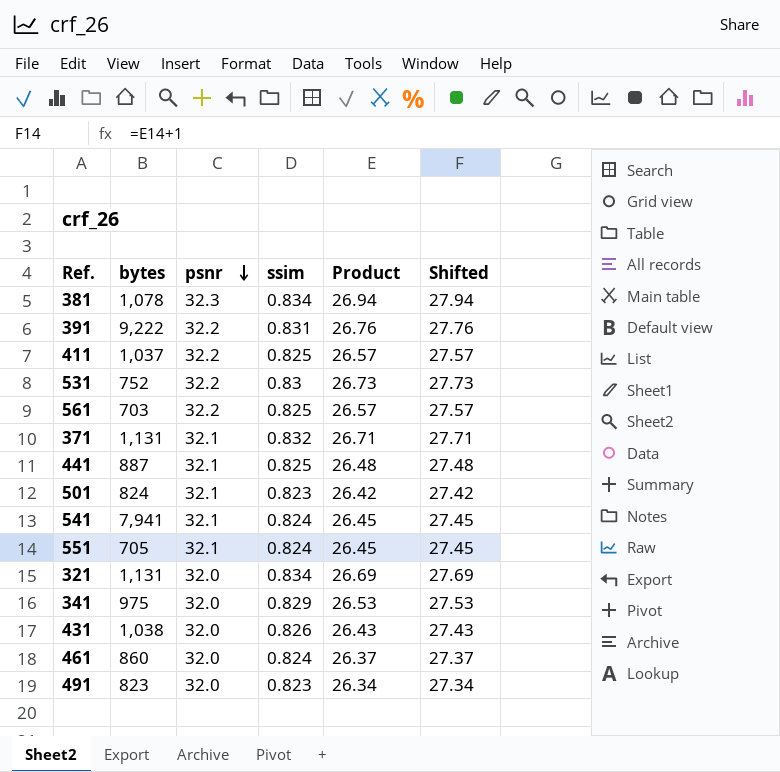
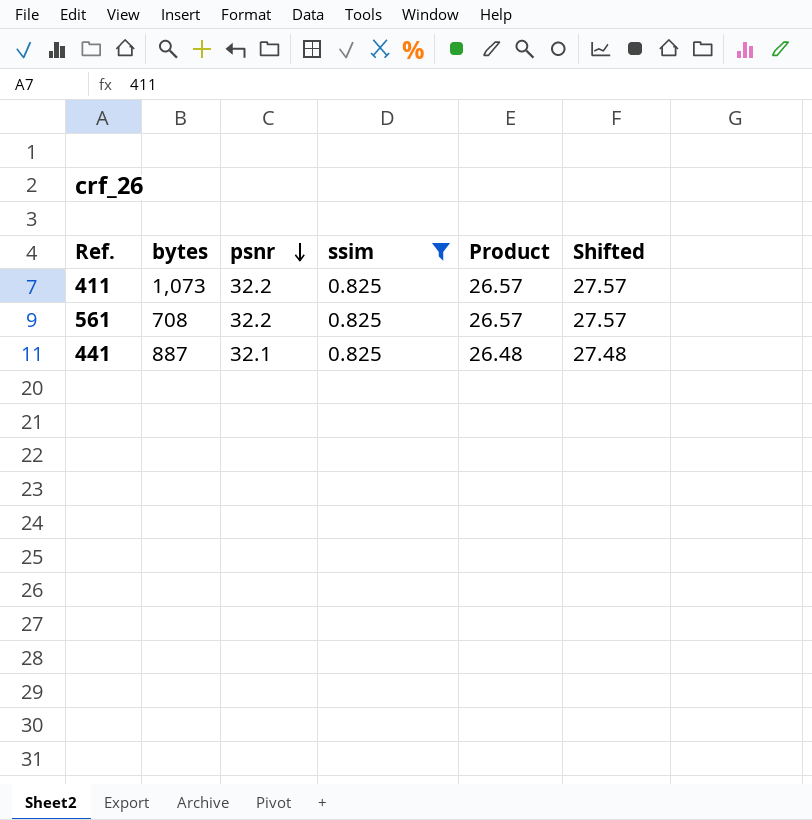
filter: none -> ssim = 0.825
411 | bytes: 1,037 -> 1,073
561 | bytes: 703 -> 708

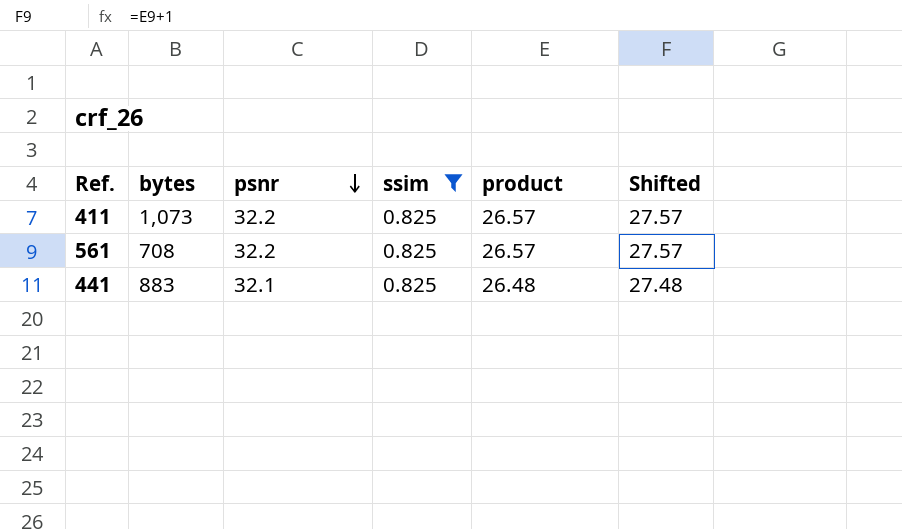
column name: Product -> product
441 | bytes: 887 -> 883

